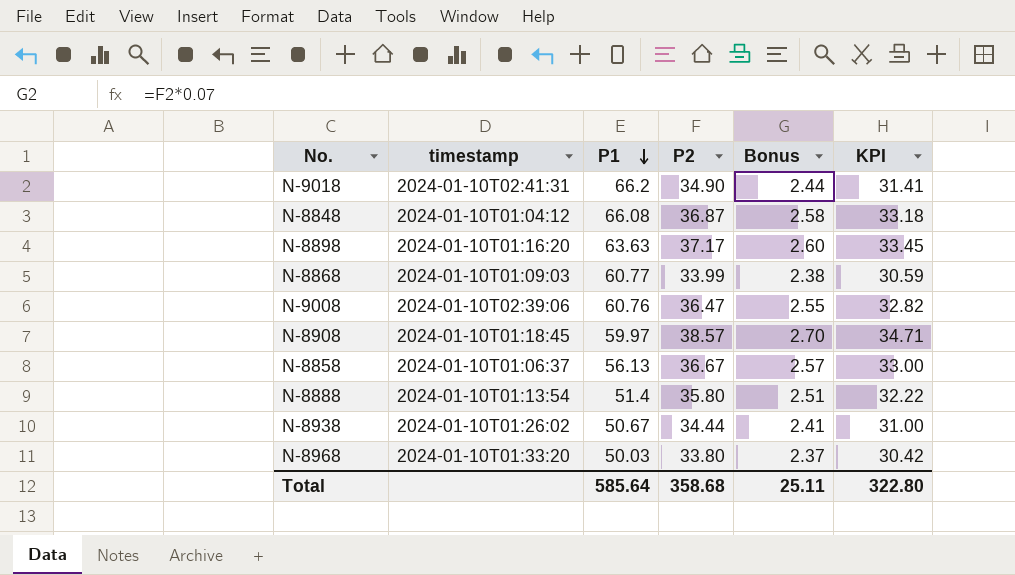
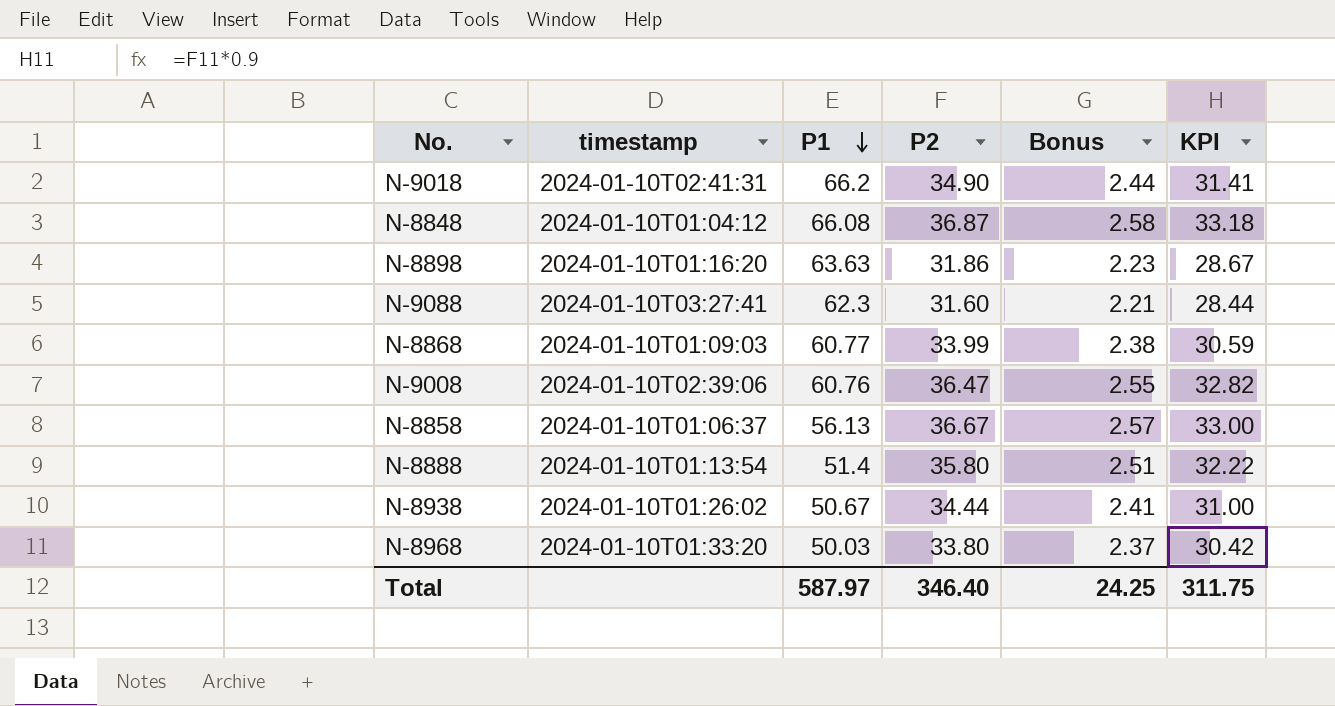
row N-8908: 2024-01-10T01:18:45 | 59.97 | 38.57 | 2.70 | 34.71 -> none
N-8898 | P2: 37.17 -> 31.86
N-8898 | Bonus: 2.60 -> 2.23
N-8898 | KPI: 33.45 -> 28.67
row N-9088: none -> 2024-01-10T03:27:41 | 62.3 | 31.60 | 2.21 | 28.44
Total | P1: 585.64 -> 587.97
Total | P2: 358.68 -> 346.40
Total | Bonus: 25.11 -> 24.25
Total | KPI: 322.80 -> 311.75

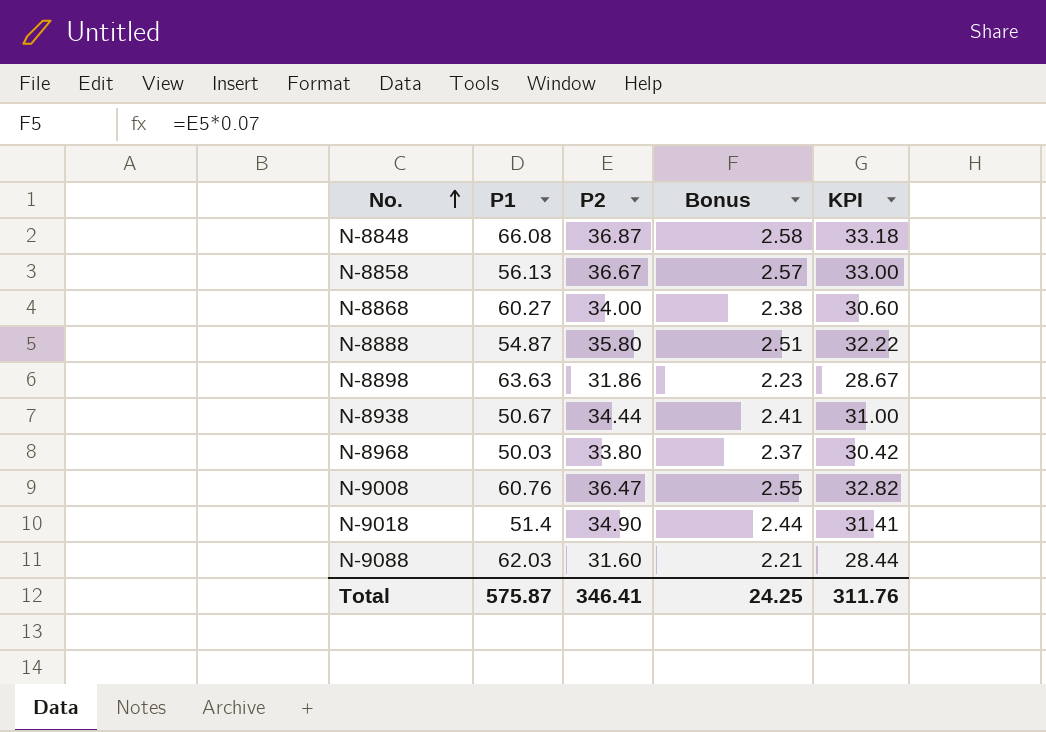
row order: P1 descending -> No. ascending
column timestamp | position: 2 -> none
N-8868 | P1: 60.77 -> 60.27
N-8868 | P2: 33.99 -> 34.00
N-8868 | KPI: 30.59 -> 30.60
N-8888 | P1: 51.4 -> 54.87
N-9018 | P1: 66.2 -> 51.4
N-9088 | P1: 62.3 -> 62.03
Total | P1: 587.97 -> 575.87
Total | P2: 346.40 -> 346.41
Total | KPI: 311.75 -> 311.76

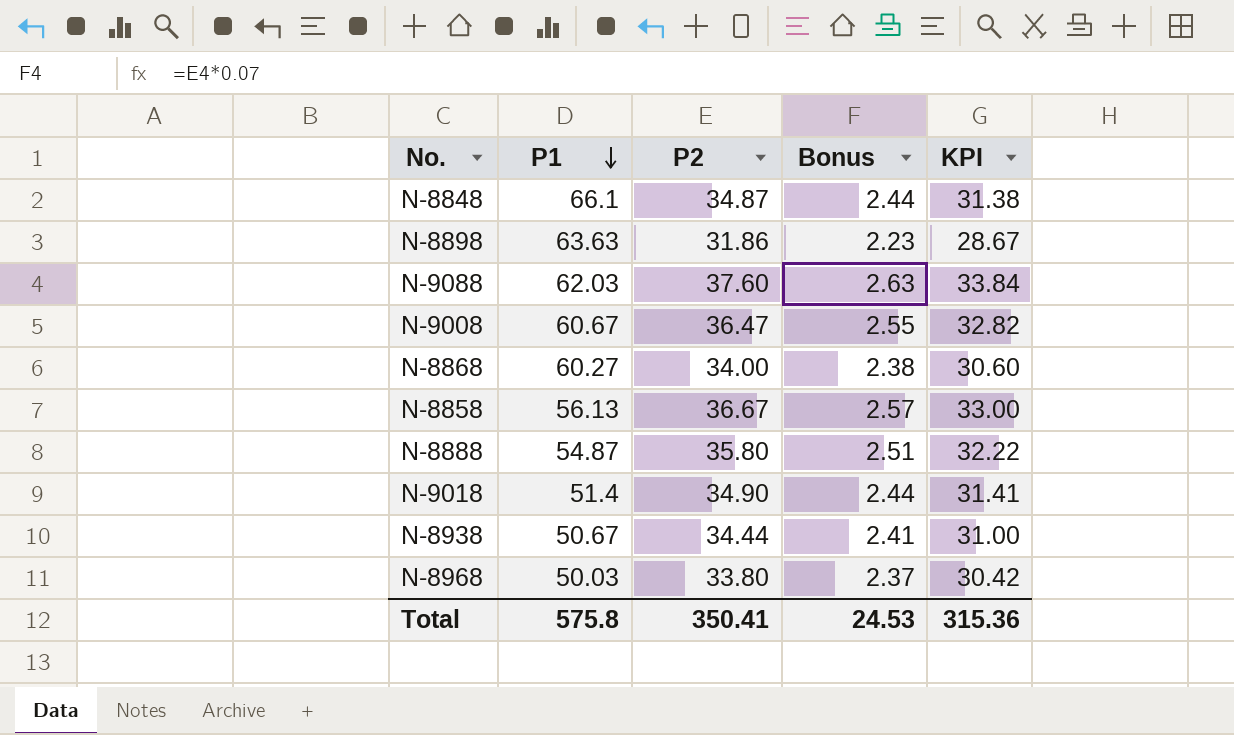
row order: No. ascending -> P1 descending
N-8848 | P1: 66.08 -> 66.1
N-8848 | P2: 36.87 -> 34.87
N-8848 | Bonus: 2.58 -> 2.44
N-8848 | KPI: 33.18 -> 31.38
N-9088 | P2: 31.60 -> 37.60
N-9088 | Bonus: 2.21 -> 2.63
N-9088 | KPI: 28.44 -> 33.84
N-9008 | P1: 60.76 -> 60.67
Total | P1: 575.87 -> 575.8
Total | P2: 346.41 -> 350.41
Total | Bonus: 24.25 -> 24.53
Total | KPI: 311.76 -> 315.36

